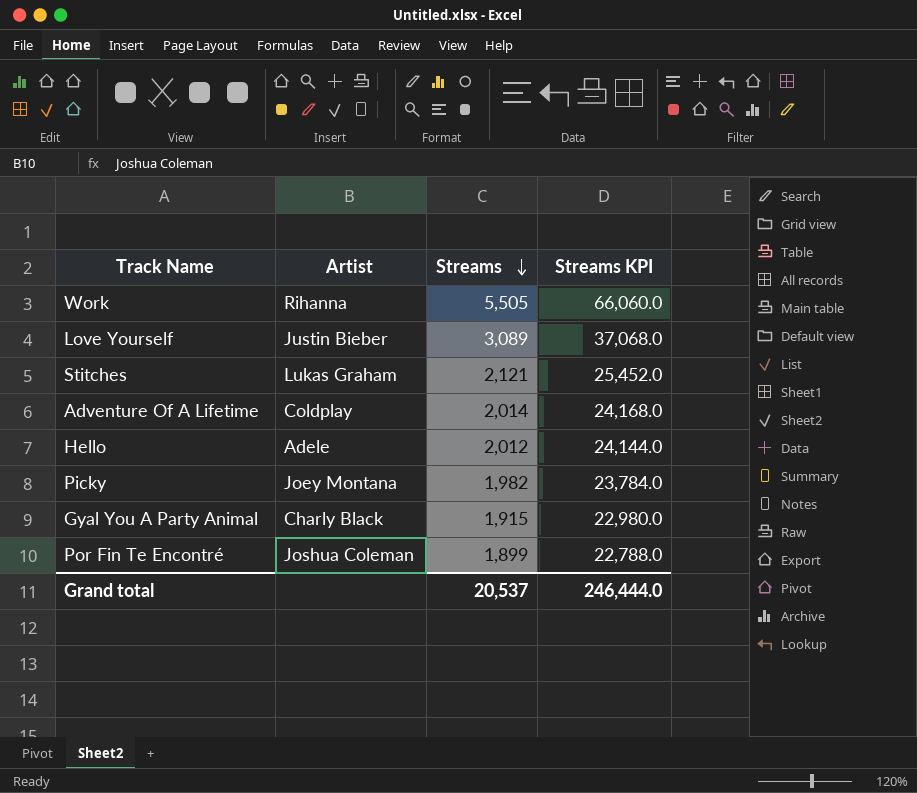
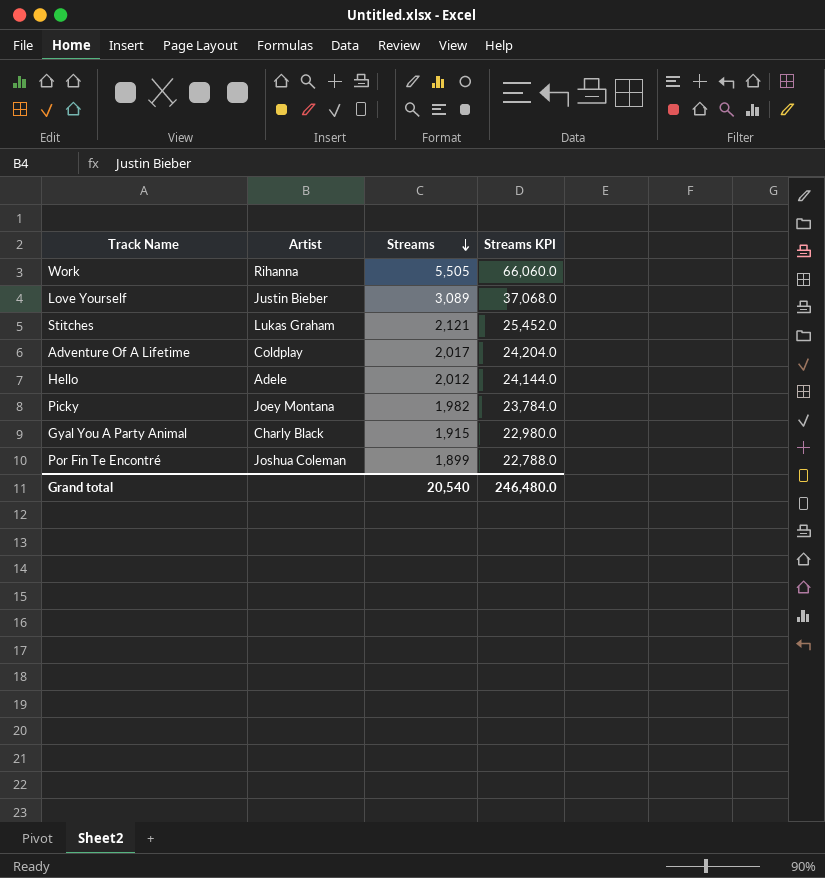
Adventure Of A Lifetime | Streams: 2,014 -> 2,017
Adventure Of A Lifetime | Streams KPI: 24,168.0 -> 24,204.0
Grand total | Streams: 20,537 -> 20,540
Grand total | Streams KPI: 246,444.0 -> 246,480.0

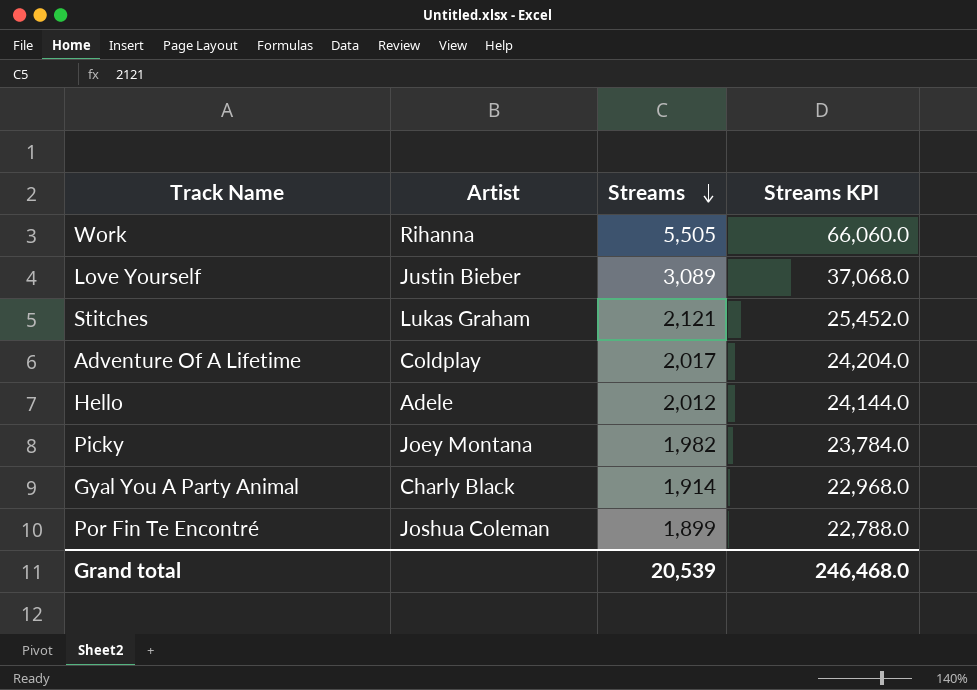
Gyal You A Party Animal | Streams: 1,915 -> 1,914
Gyal You A Party Animal | Streams KPI: 22,980.0 -> 22,968.0
Grand total | Streams: 20,540 -> 20,539
Grand total | Streams KPI: 246,480.0 -> 246,468.0

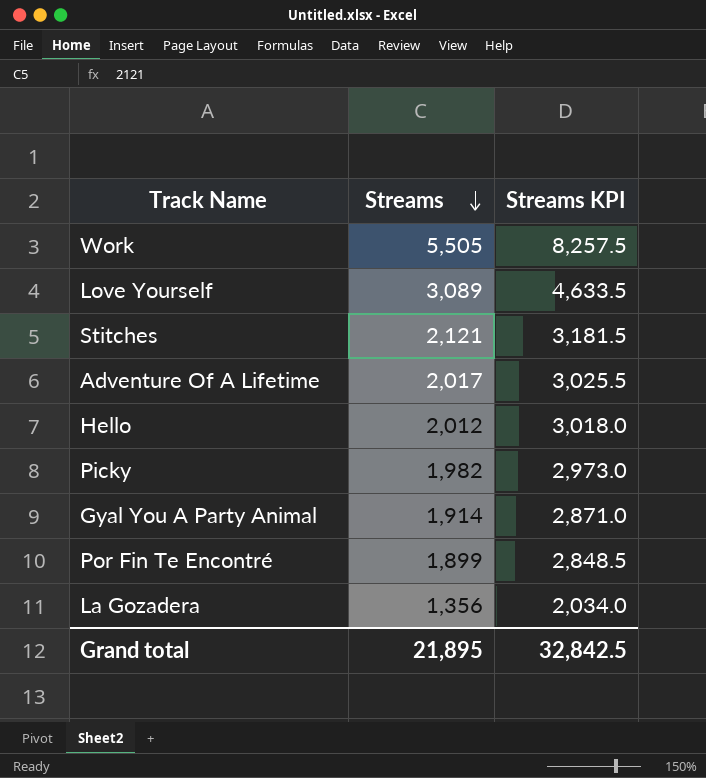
column Artist | position: 2 -> none
column Streams KPI | formula: [Streams] * 12 -> [Streams] * 1.5
row La Gozadera: none -> 1,356 | 2,034.0
Grand total | Streams: 20,539 -> 21,895
Grand total | Streams KPI: 246,468.0 -> 32,842.5

